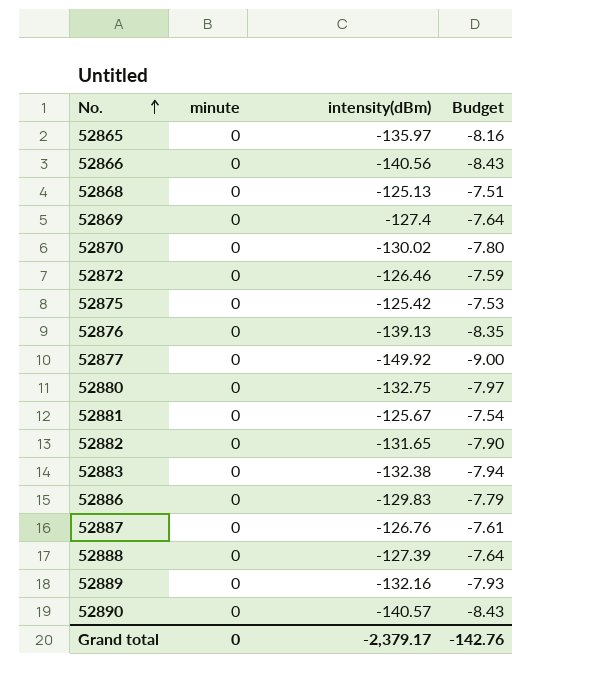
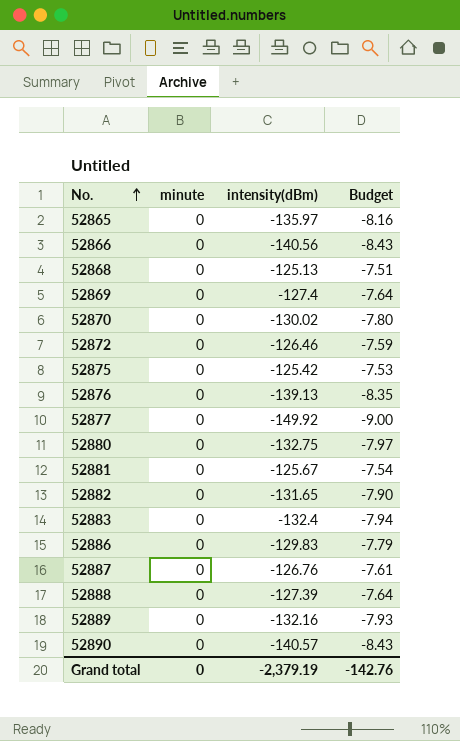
52883 | intensity(dBm): -132.38 -> -132.4
Grand total | intensity(dBm): -2,379.17 -> -2,379.19

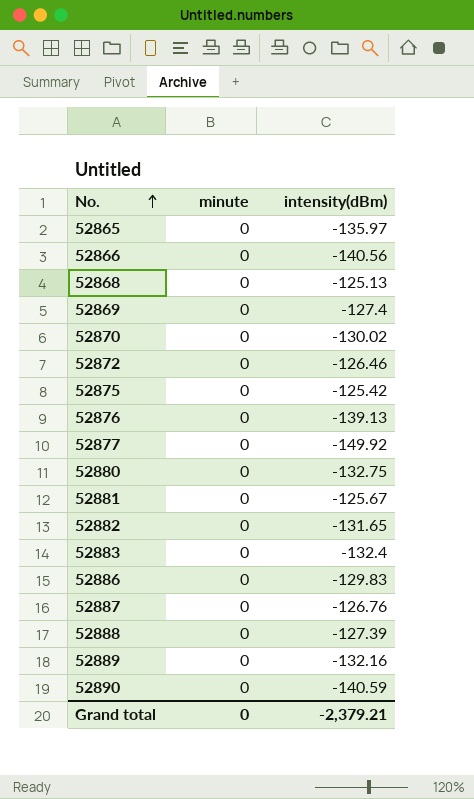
column Budget | formula: [intensity(dBm)] * 0.06 -> none
52890 | intensity(dBm): -140.57 -> -140.59
Grand total | intensity(dBm): -2,379.19 -> -2,379.21

